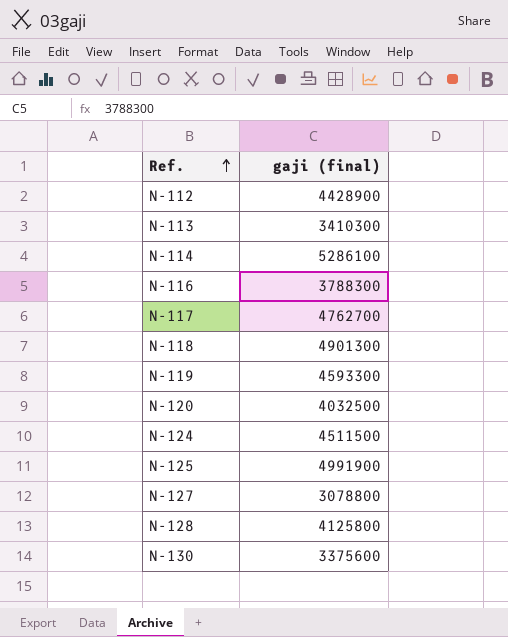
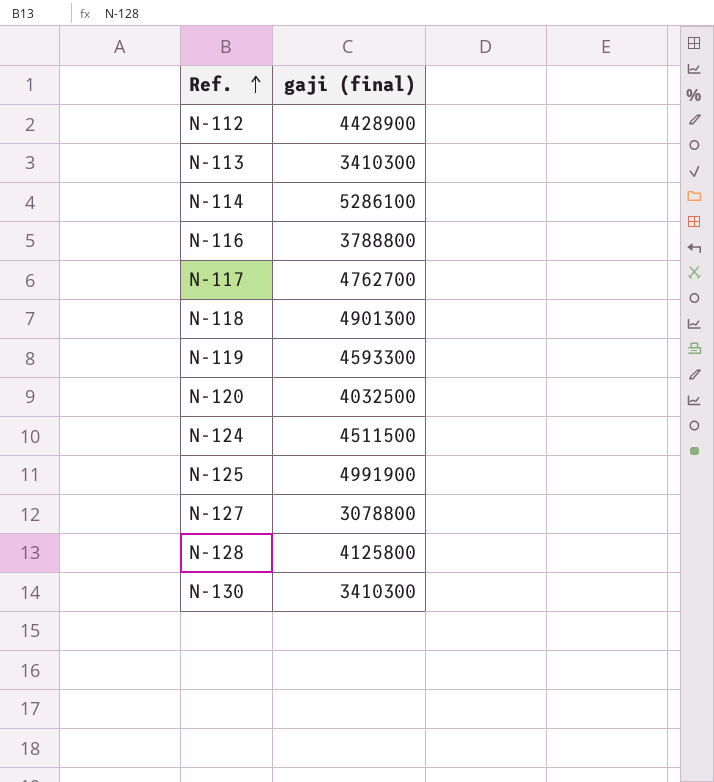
N-116 | gaji (final): 3788300 -> 3788800
N-130 | gaji (final): 3375600 -> 3410300

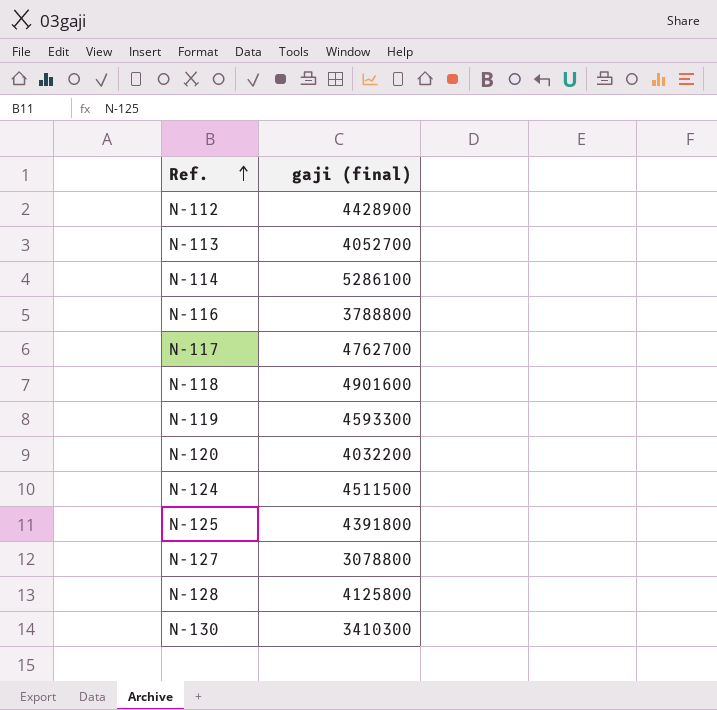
N-113 | gaji (final): 3410300 -> 4052700
N-118 | gaji (final): 4901300 -> 4901600
N-120 | gaji (final): 4032500 -> 4032200
N-125 | gaji (final): 4991900 -> 4391800

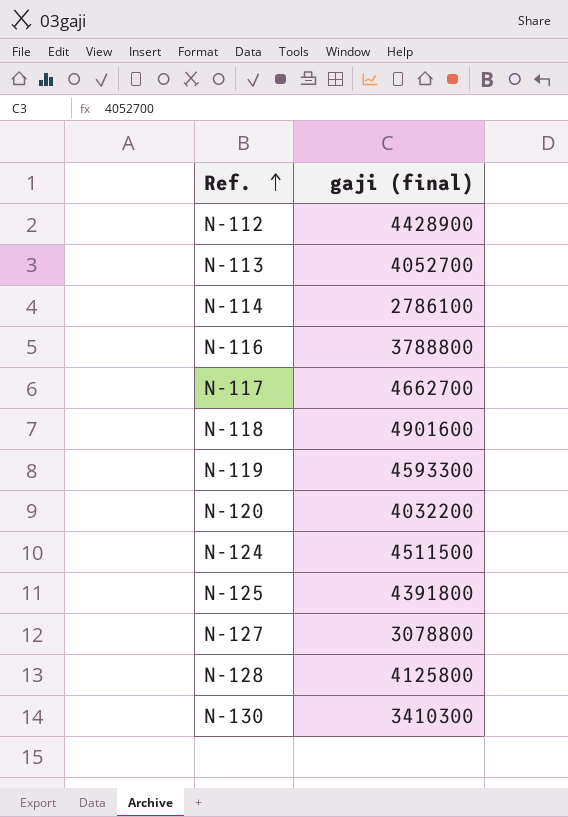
N-114 | gaji (final): 5286100 -> 2786100
N-117 | gaji (final): 4762700 -> 4662700

